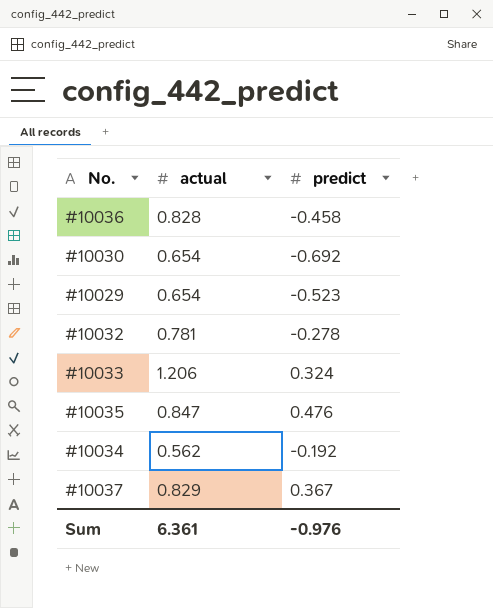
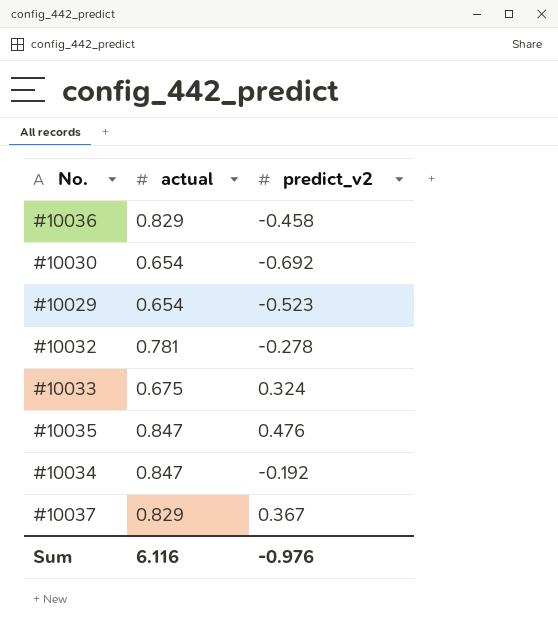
column name: predict -> predict_v2
#10036 | actual: 0.828 -> 0.829
#10033 | actual: 1.206 -> 0.675
#10034 | actual: 0.562 -> 0.847
Sum | actual: 6.361 -> 6.116

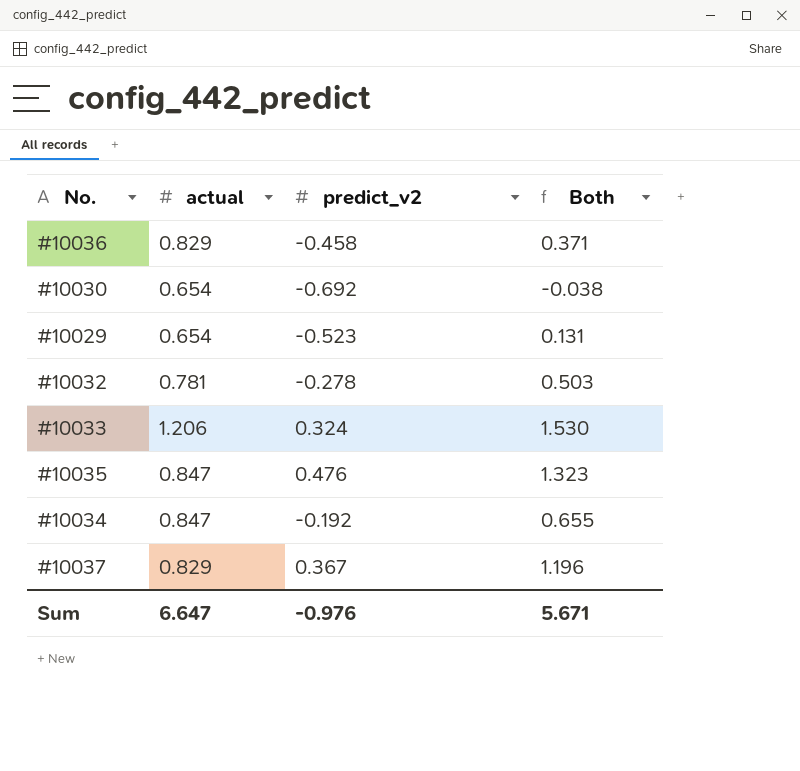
column Both | formula: none -> [actual] + [predict_v2]
#10033 | actual: 0.675 -> 1.206
Sum | actual: 6.116 -> 6.647

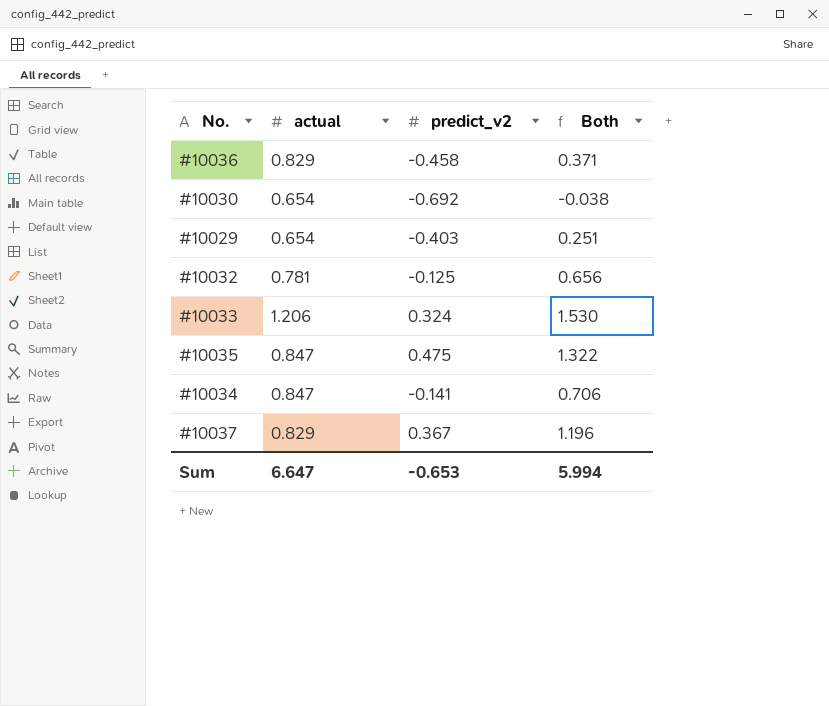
#10029 | predict_v2: -0.523 -> -0.403
#10029 | Both: 0.131 -> 0.251
#10032 | predict_v2: -0.278 -> -0.125
#10032 | Both: 0.503 -> 0.656
#10035 | predict_v2: 0.476 -> 0.475
#10035 | Both: 1.323 -> 1.322
#10034 | predict_v2: -0.192 -> -0.141
#10034 | Both: 0.655 -> 0.706
Sum | predict_v2: -0.976 -> -0.653
Sum | Both: 5.671 -> 5.994

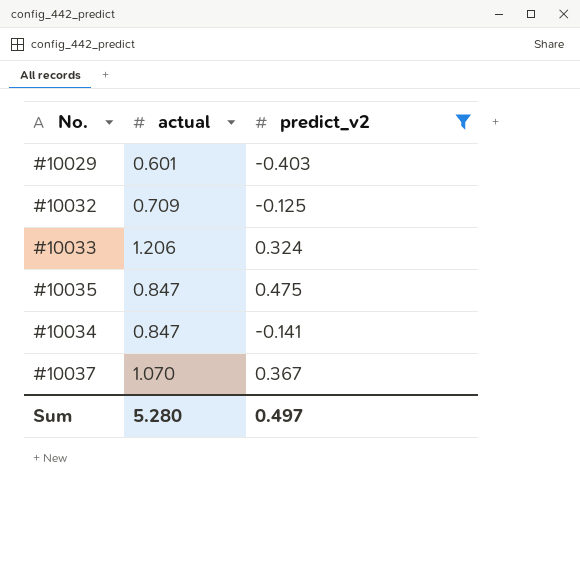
filter: none -> predict_v2 >= -0.403
column Both | formula: [actual] + [predict_v2] -> none
#10029 | actual: 0.654 -> 0.601
#10032 | actual: 0.781 -> 0.709
#10037 | actual: 0.829 -> 1.070
Sum | actual: 6.647 -> 5.280
Sum | predict_v2: -0.653 -> 0.497

